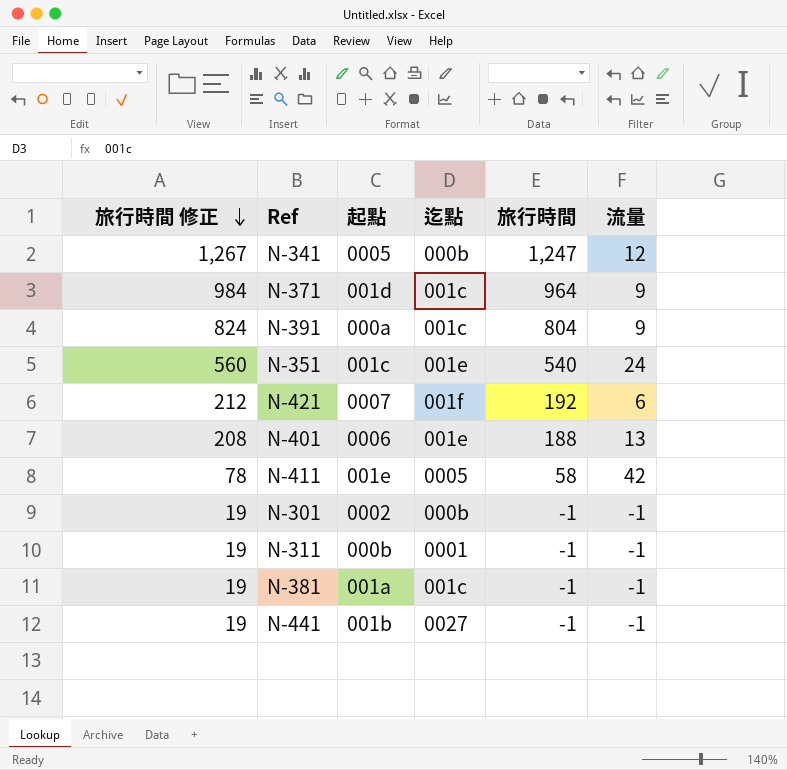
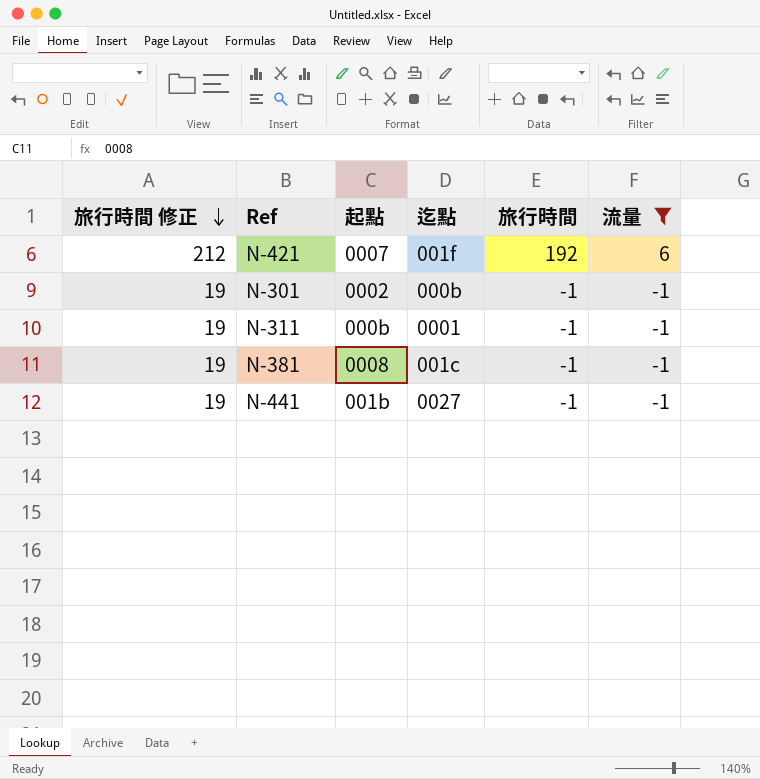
filter: none -> 流量 <= 6
N-381 | 起點: 001a -> 0008

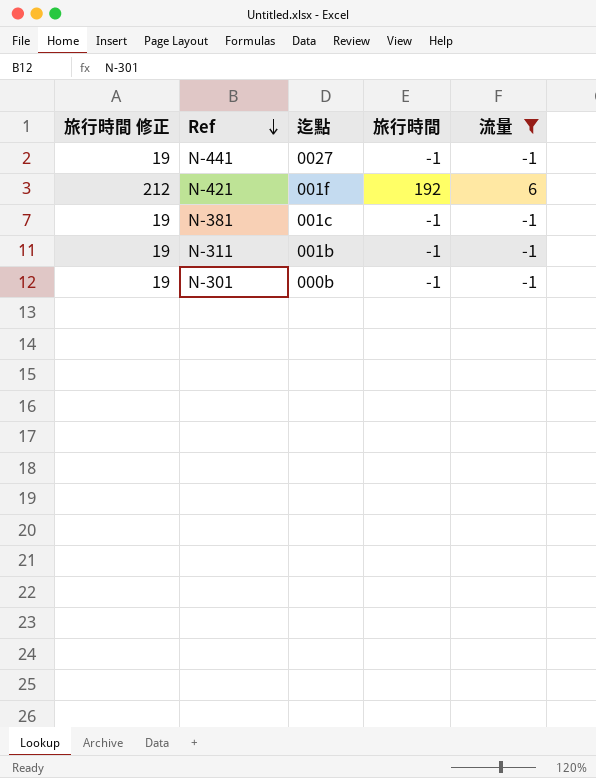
row order: 旅行時間 修正 descending -> Ref descending
column 起點 | position: 3 -> none
N-311 | 迄點: 0001 -> 001b

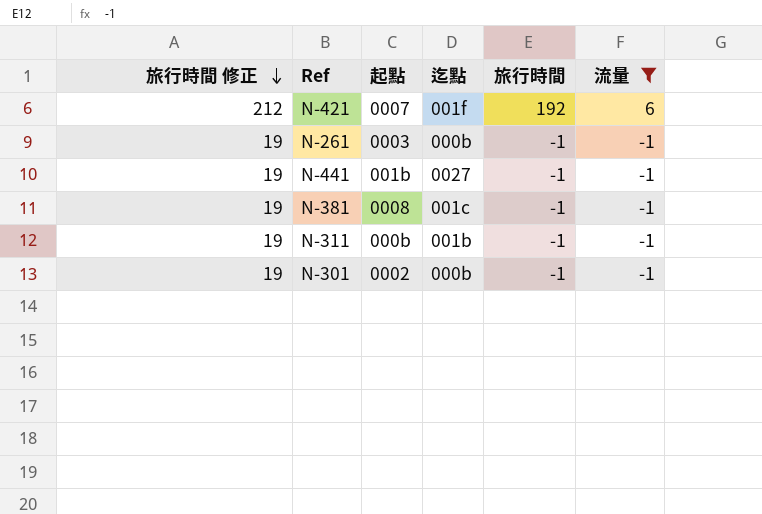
row order: Ref descending -> 旅行時間 修正 descending
column 起點 | position: none -> 3
row N-261: none -> 19 | 0003 | 000b | -1 | -1

